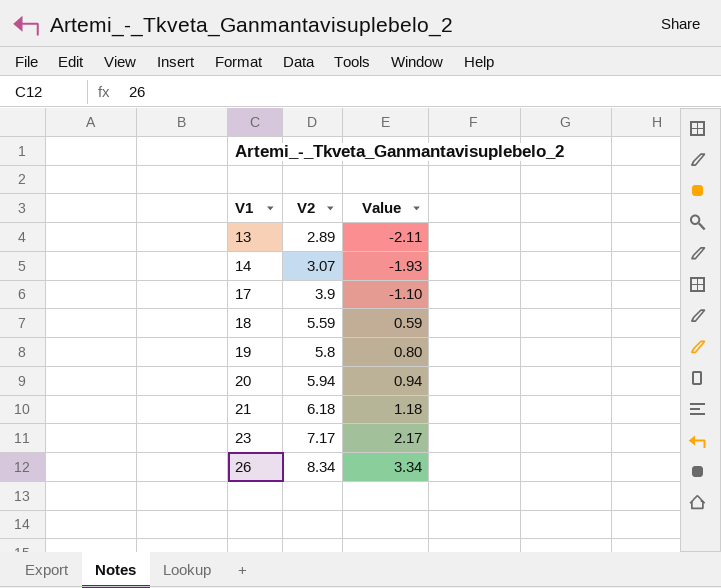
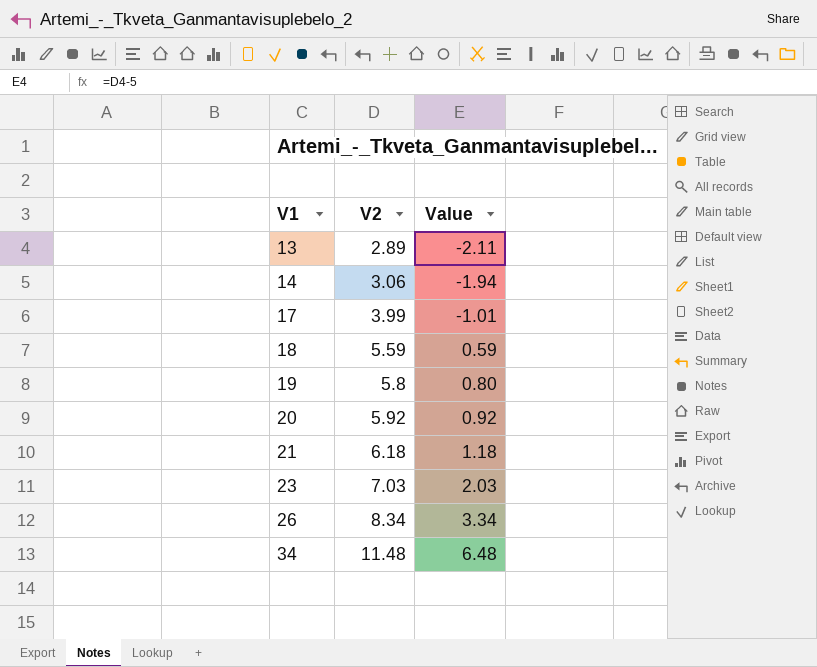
14 | V2: 3.07 -> 3.06
14 | Value: -1.93 -> -1.94
17 | V2: 3.9 -> 3.99
17 | Value: -1.10 -> -1.01
20 | V2: 5.94 -> 5.92
20 | Value: 0.94 -> 0.92
23 | V2: 7.17 -> 7.03
23 | Value: 2.17 -> 2.03
row 34: none -> 11.48 | 6.48

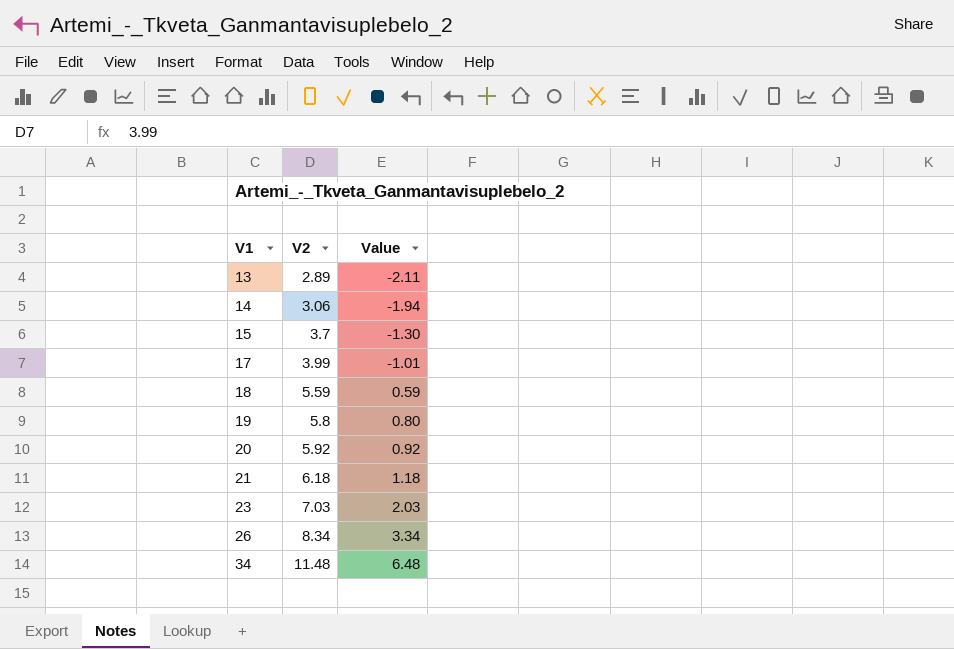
row 15: none -> 3.7 | -1.30

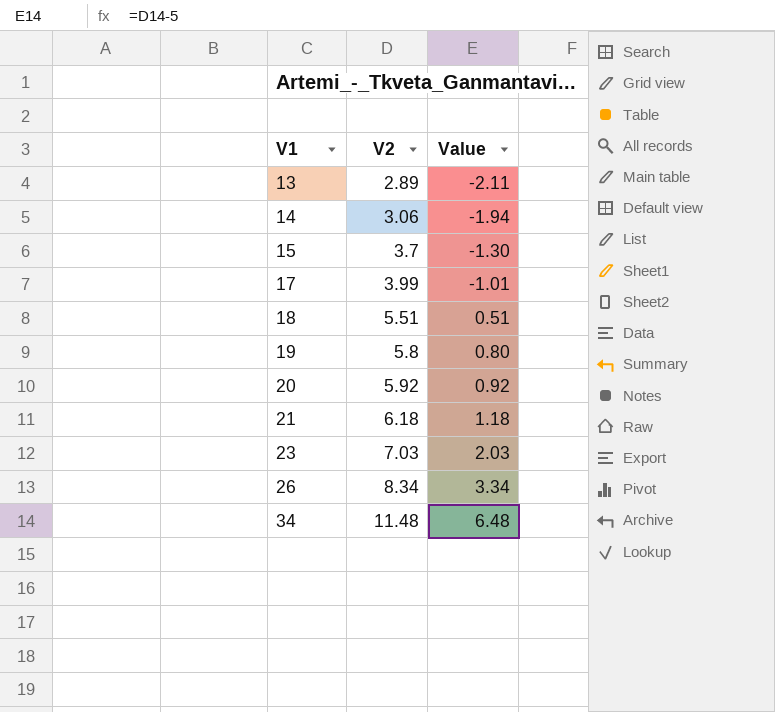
18 | V2: 5.59 -> 5.51
18 | Value: 0.59 -> 0.51

